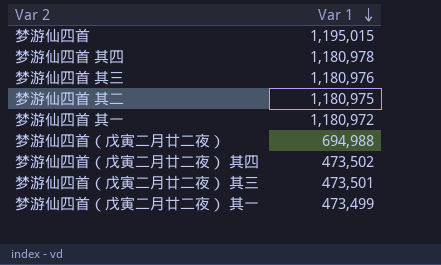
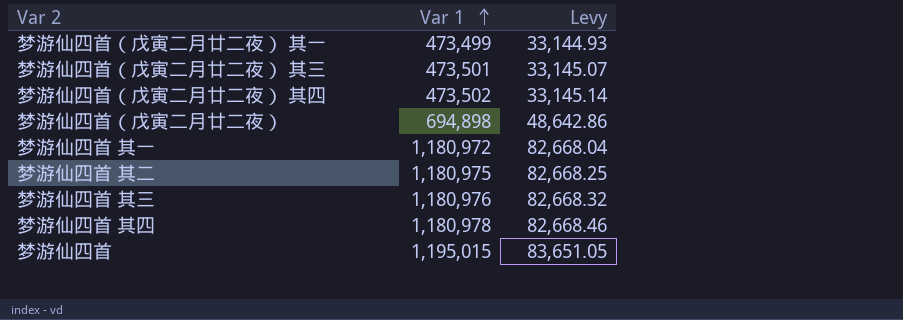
row order: Var 1 descending -> Var 1 ascending
column Levy | formula: none -> [Var 1] * 0.07
梦游仙四首（戊寅二月廿二夜） | Var 1: 694,988 -> 694,898

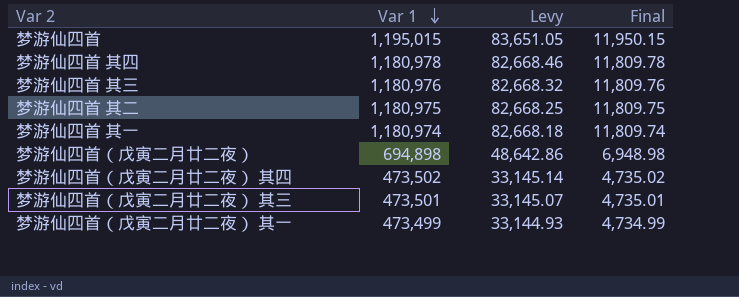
row order: Var 1 ascending -> Var 1 descending
column Final | formula: none -> [Var 1] * 0.01
梦游仙四首 其一 | Var 1: 1,180,972 -> 1,180,974
梦游仙四首 其一 | Levy: 82,668.04 -> 82,668.18

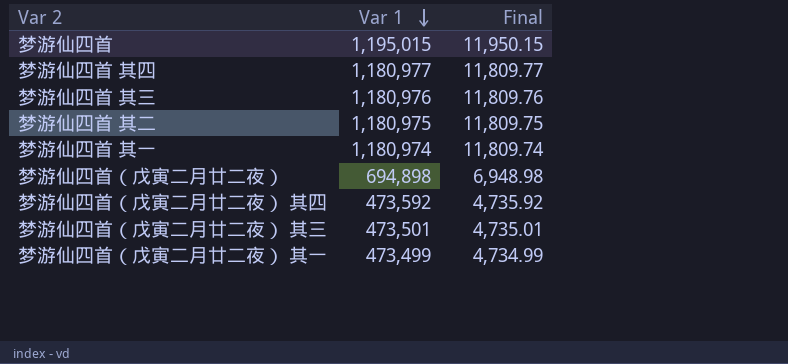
column Levy | formula: [Var 1] * 0.07 -> none
梦游仙四首 其四 | Var 1: 1,180,978 -> 1,180,977
梦游仙四首 其四 | Final: 11,809.78 -> 11,809.77
梦游仙四首（戊寅二月廿二夜） 其四 | Var 1: 473,502 -> 473,592
梦游仙四首（戊寅二月廿二夜） 其四 | Final: 4,735.02 -> 4,735.92

